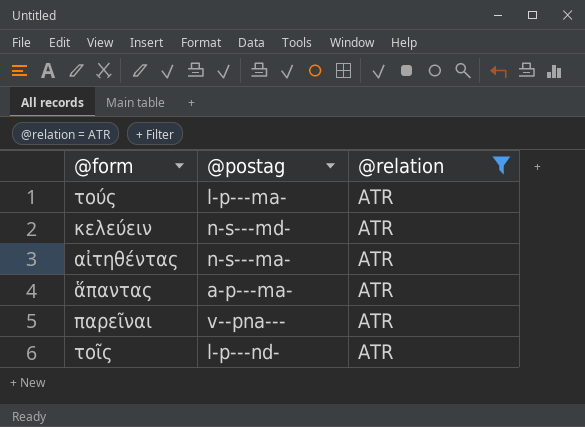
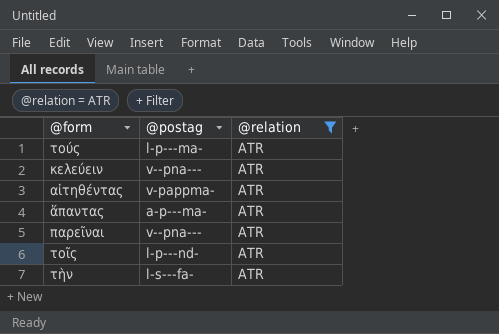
κελεύειν | @postag: n-s---md- -> v--pna---
αἰτηθέντας | @postag: n-s---ma- -> v-pappma-
row τὴν: none -> l-s---fa- | ATR

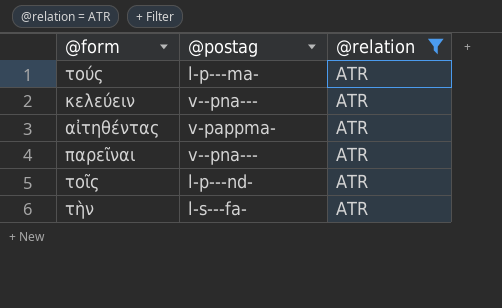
row ἅπαντας: a-p---ma- | ATR -> none

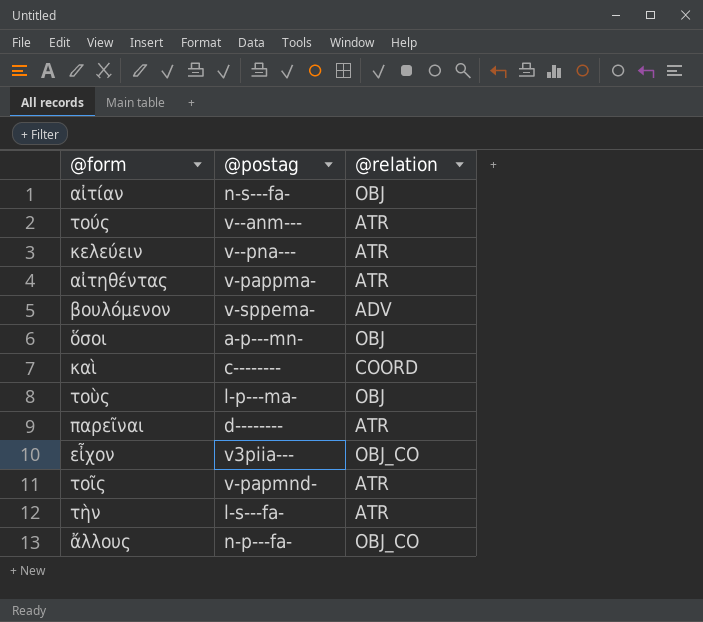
filter: @relation = ATR -> none
τούς | @postag: l-p---ma- -> v--anm---
παρεῖναι | @postag: v--pna--- -> d--------
τοῖς | @postag: l-p---nd- -> v-papmnd-

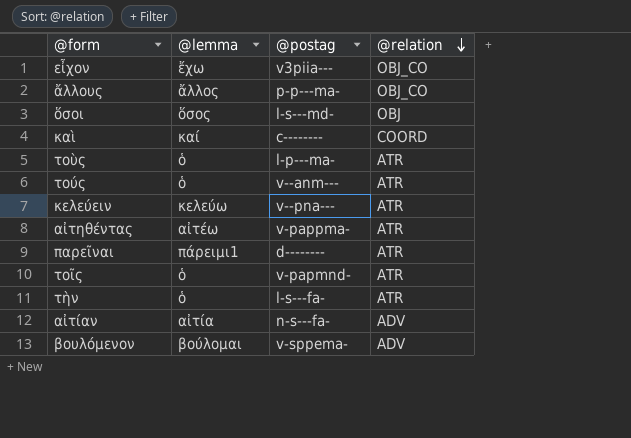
row order: none -> @relation descending
column @lemma | position: none -> 2
ἄλλους | @postag: n-p---fa- -> p-p---ma-
ὅσοι | @postag: a-p---mn- -> l-s---md-
τοὺς | @relation: OBJ -> ATR
αἰτίαν | @relation: OBJ -> ADV

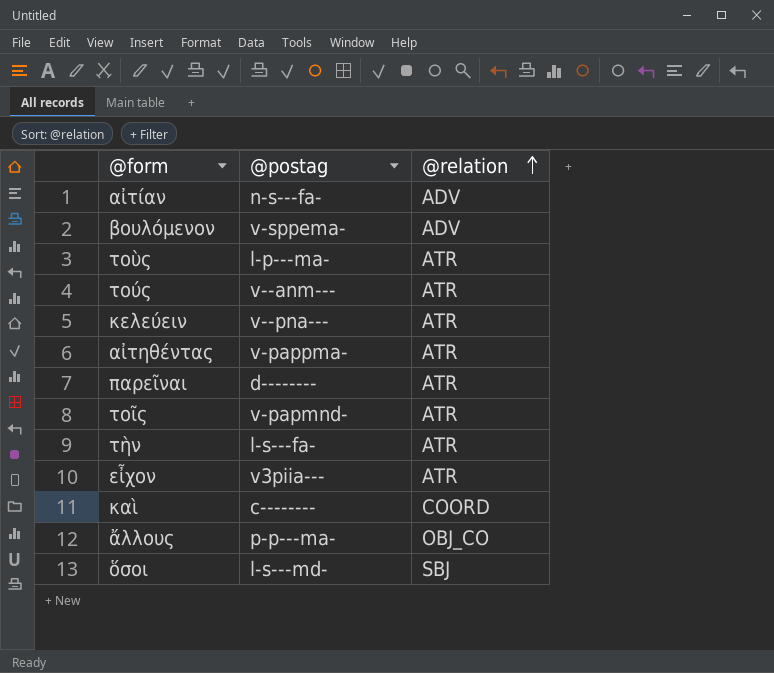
row order: @relation descending -> @relation ascending
column @lemma | position: 2 -> none
εἶχον | @relation: OBJ_CO -> ATR
ὅσοι | @relation: OBJ -> SBJ

